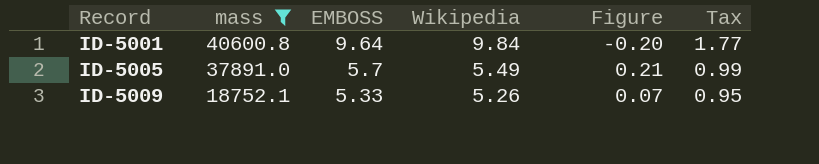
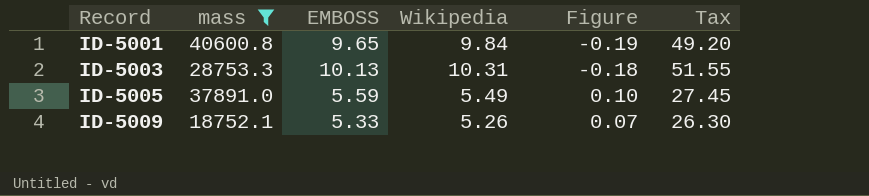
column Tax | formula: [Wikipedia] * 0.18 -> [Wikipedia] * 5
ID-5001 | EMBOSS: 9.64 -> 9.65
ID-5001 | Figure: -0.20 -> -0.19
row ID-5003: none -> 28753.3 | 10.13 | 10.31 | -0.18 | 51.55
ID-5005 | EMBOSS: 5.7 -> 5.59
ID-5005 | Figure: 0.21 -> 0.10

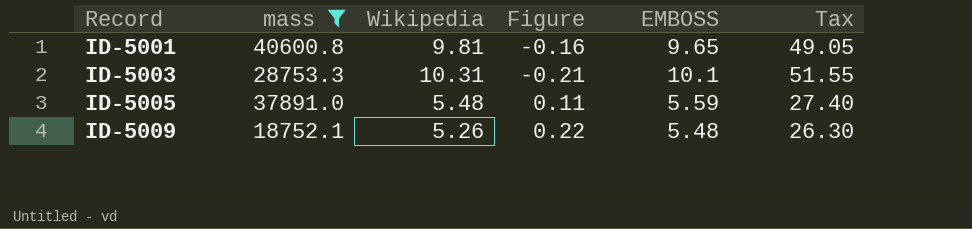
column EMBOSS | position: 3 -> 5
ID-5001 | Wikipedia: 9.84 -> 9.81
ID-5001 | Figure: -0.19 -> -0.16
ID-5001 | Tax: 49.20 -> 49.05
ID-5003 | Figure: -0.18 -> -0.21
ID-5003 | EMBOSS: 10.13 -> 10.1
ID-5005 | Wikipedia: 5.49 -> 5.48
ID-5005 | Figure: 0.10 -> 0.11
ID-5005 | Tax: 27.45 -> 27.40
ID-5009 | Figure: 0.07 -> 0.22
ID-5009 | EMBOSS: 5.33 -> 5.48

